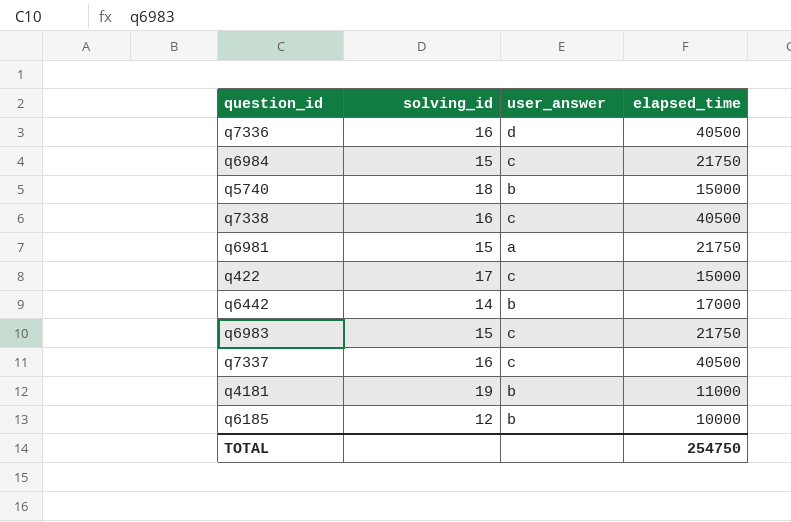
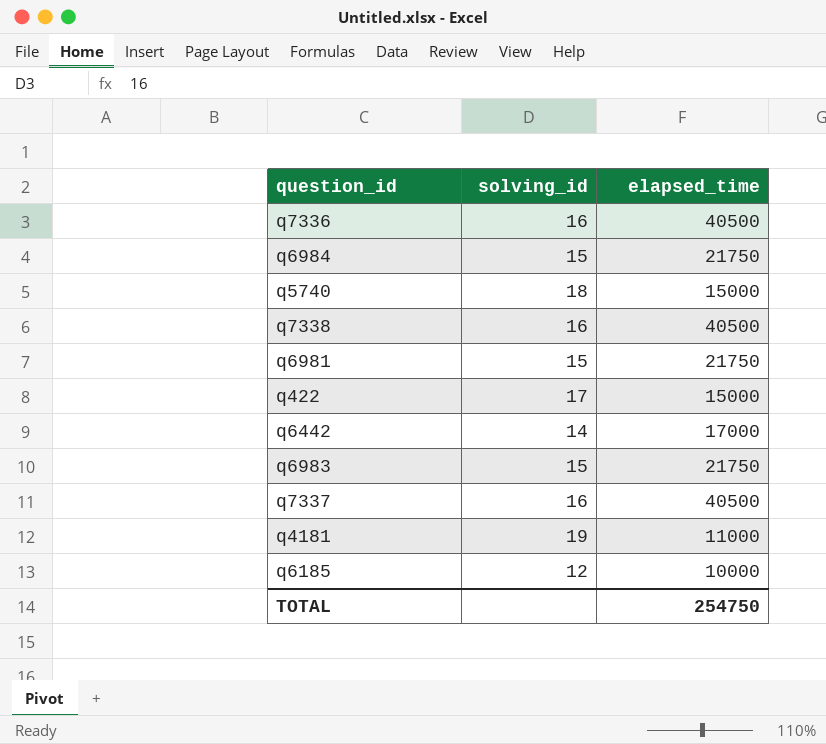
column user_answer | position: 3 -> none

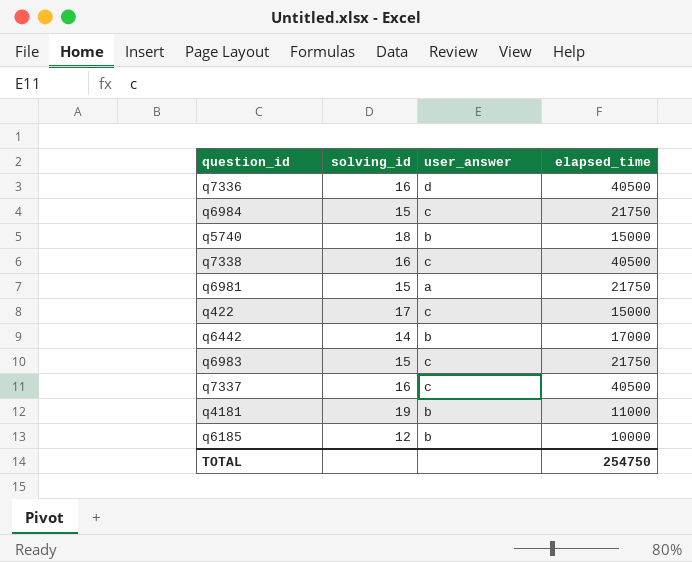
column user_answer | position: none -> 3

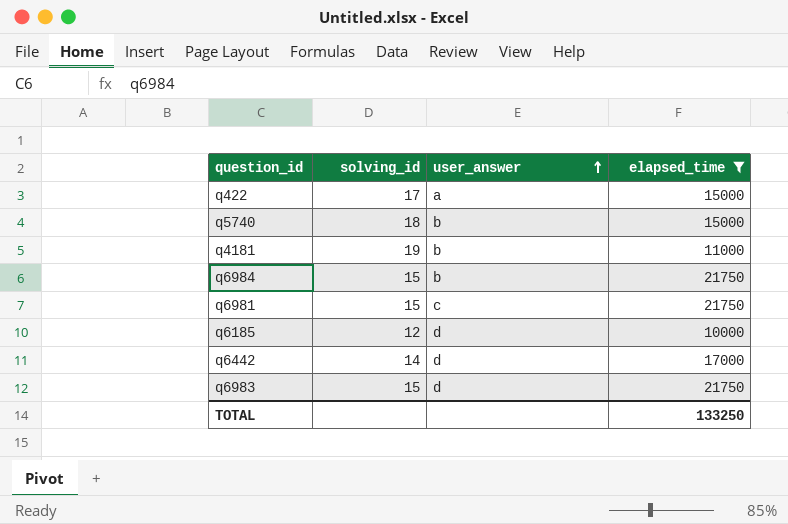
filter: none -> elapsed_time != 40500
row order: none -> user_answer ascending
q422 | user_answer: c -> a
q6984 | user_answer: c -> b
q6981 | user_answer: a -> c
q6185 | user_answer: b -> d
q6442 | user_answer: b -> d
q6983 | user_answer: c -> d
TOTAL | elapsed_time: 254750 -> 133250

